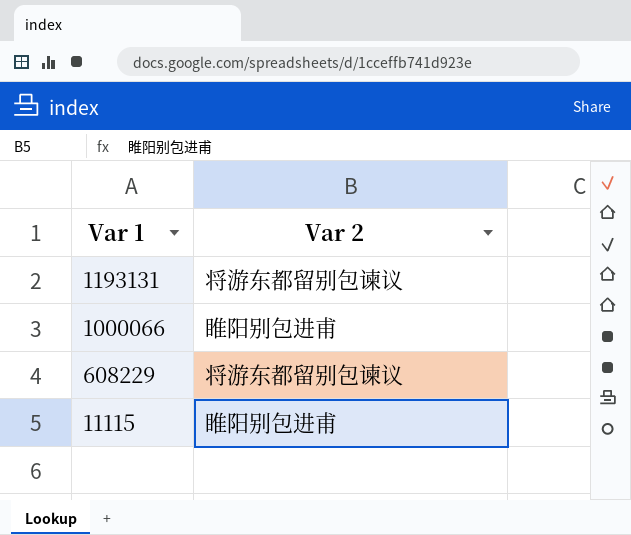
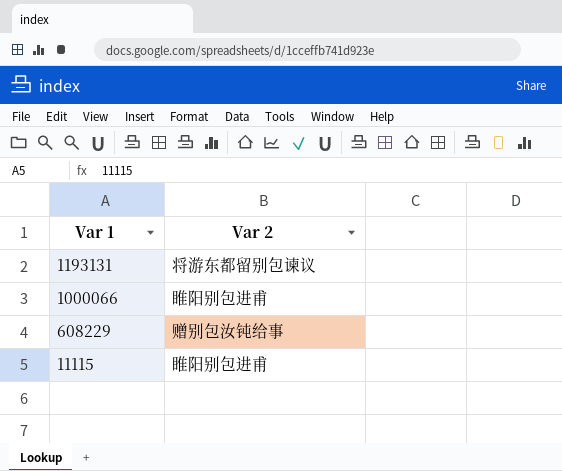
608229 | Var 2: 将游东都留别包谏议 -> 赠别包汝钝给事

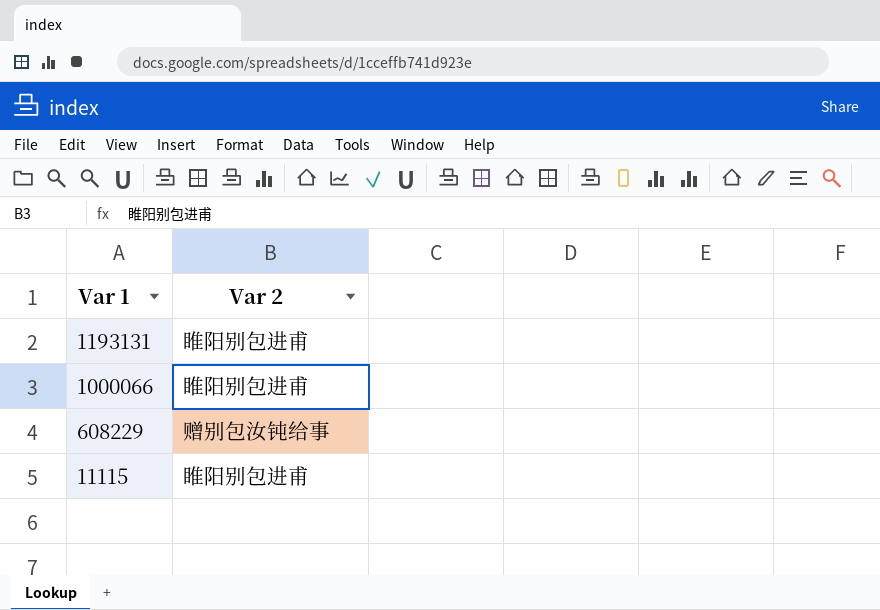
1193131 | Var 2: 将游东都留别包谏议 -> 睢阳别包进甫

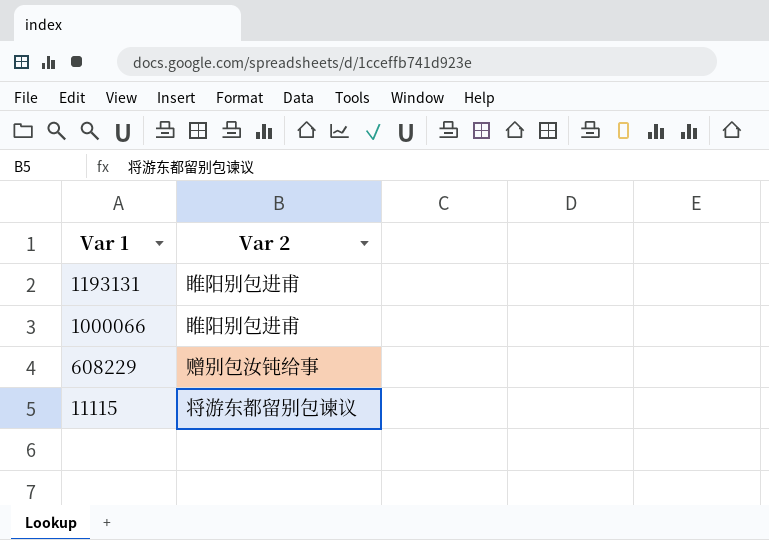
11115 | Var 2: 睢阳别包进甫 -> 将游东都留别包谏议

